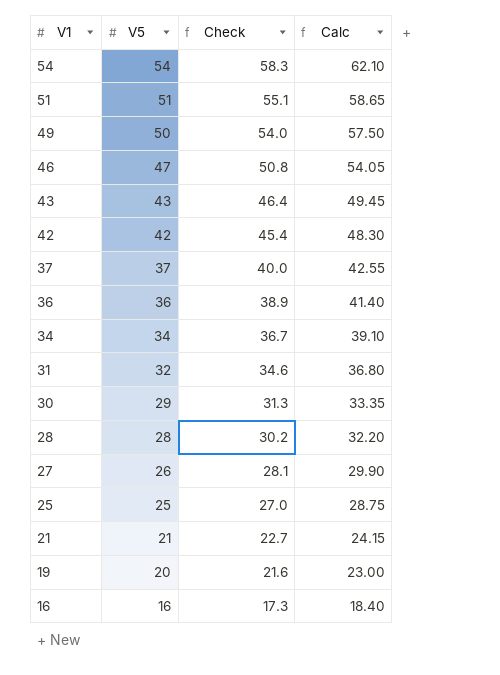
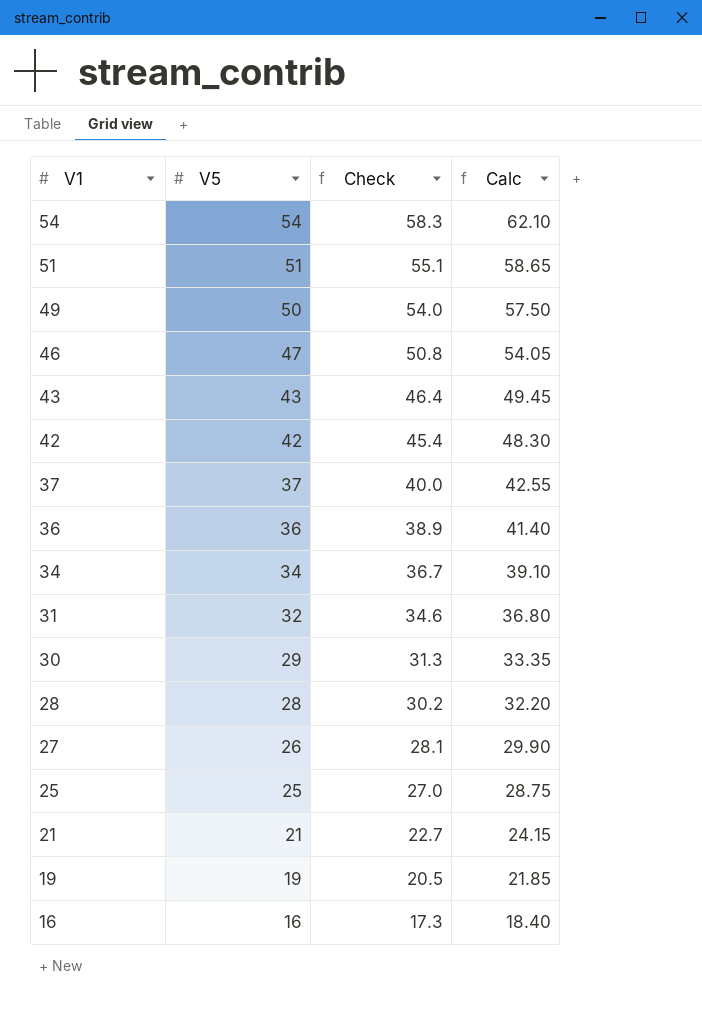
19 | V5: 20 -> 19
19 | Check: 21.6 -> 20.5
19 | Calc: 23.00 -> 21.85

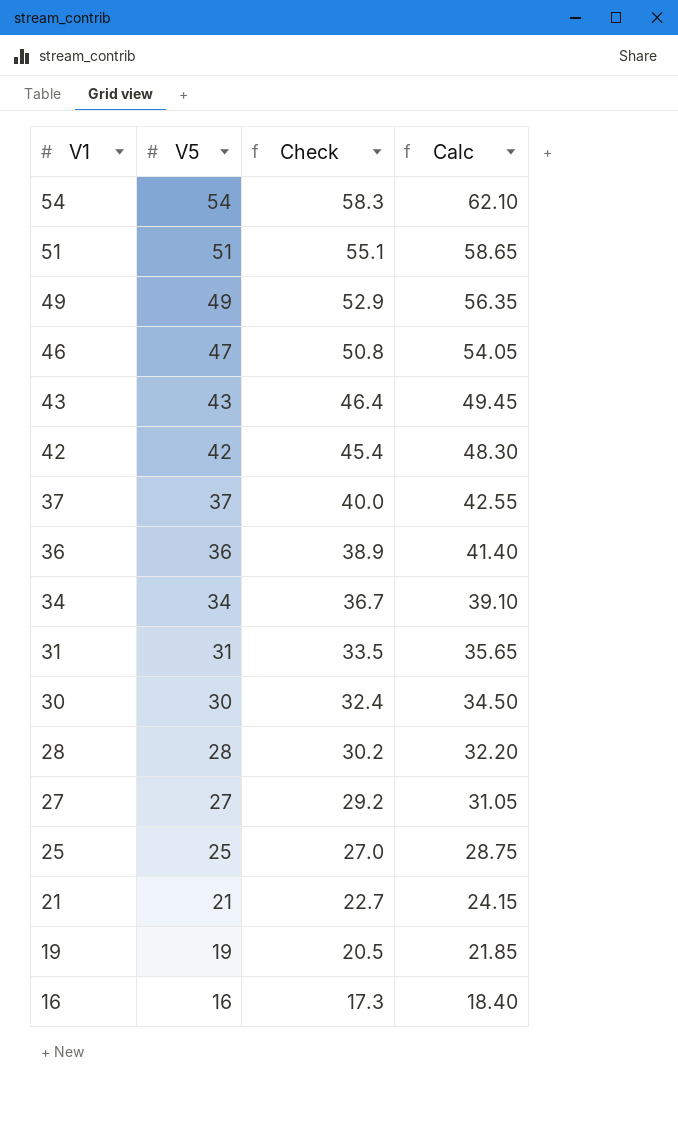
49 | V5: 50 -> 49
49 | Check: 54.0 -> 52.9
49 | Calc: 57.50 -> 56.35
31 | V5: 32 -> 31
31 | Check: 34.6 -> 33.5
31 | Calc: 36.80 -> 35.65
30 | V5: 29 -> 30
30 | Check: 31.3 -> 32.4
30 | Calc: 33.35 -> 34.50
27 | V5: 26 -> 27
27 | Check: 28.1 -> 29.2
27 | Calc: 29.90 -> 31.05

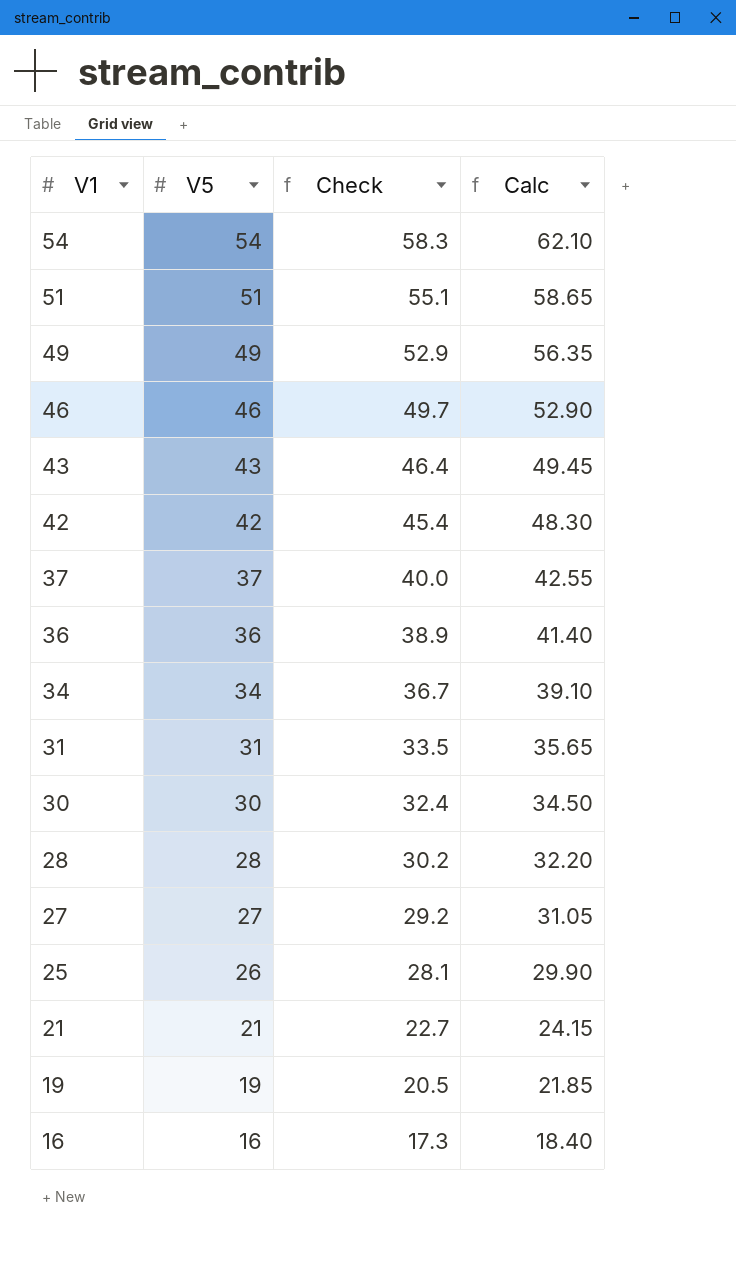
46 | V5: 47 -> 46
46 | Check: 50.8 -> 49.7
46 | Calc: 54.05 -> 52.90
25 | V5: 25 -> 26
25 | Check: 27.0 -> 28.1
25 | Calc: 28.75 -> 29.90

